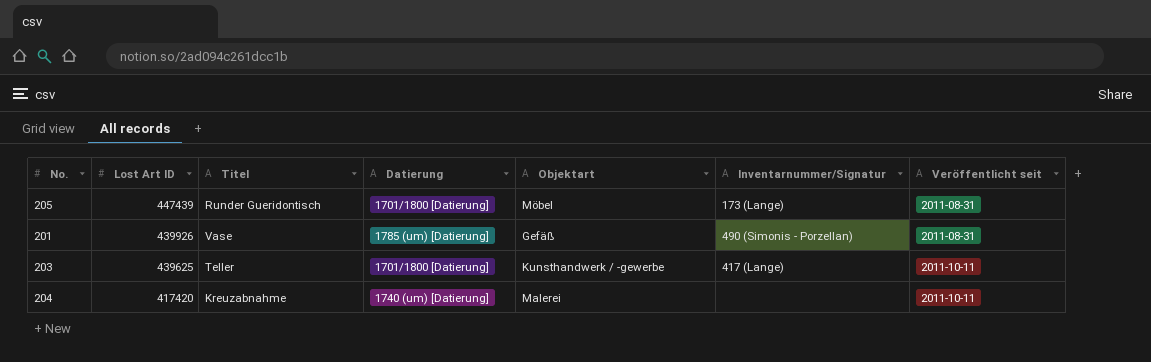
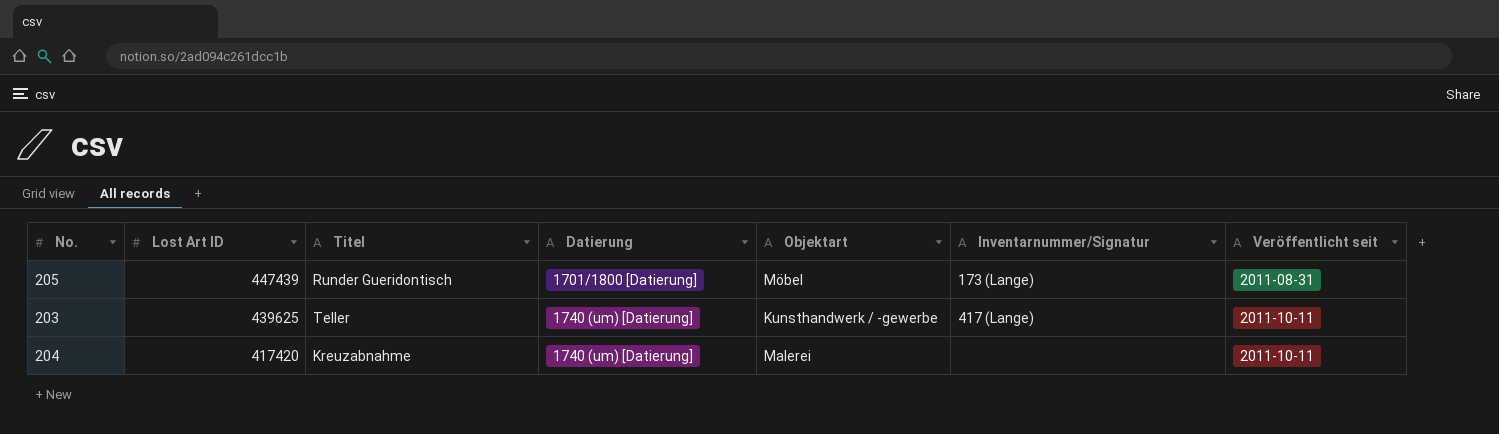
row 201: 439926 | Vase | 1785 (um) [Datierung] | Gefäß | 490 (Simonis - Porzellan) | 2011-08-31 -> none
203 | Datierung: 1701/1800 [Datierung] -> 1740 (um) [Datierung]

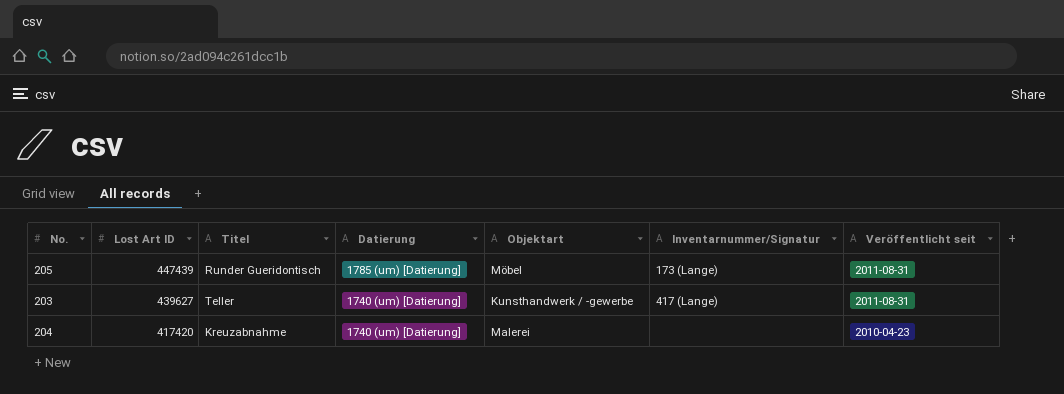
205 | Datierung: 1701/1800 [Datierung] -> 1785 (um) [Datierung]
203 | Lost Art ID: 439625 -> 439627
203 | Veröffentlicht seit: 2011-10-11 -> 2011-08-31
204 | Veröffentlicht seit: 2011-10-11 -> 2010-04-23

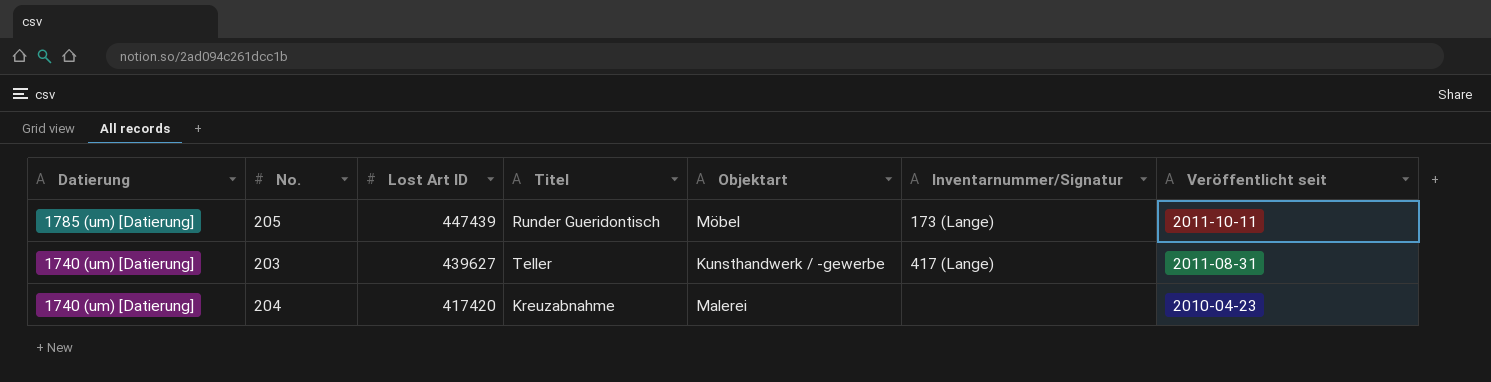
column Datierung | position: 4 -> 1
205 | Veröffentlicht seit: 2011-08-31 -> 2011-10-11

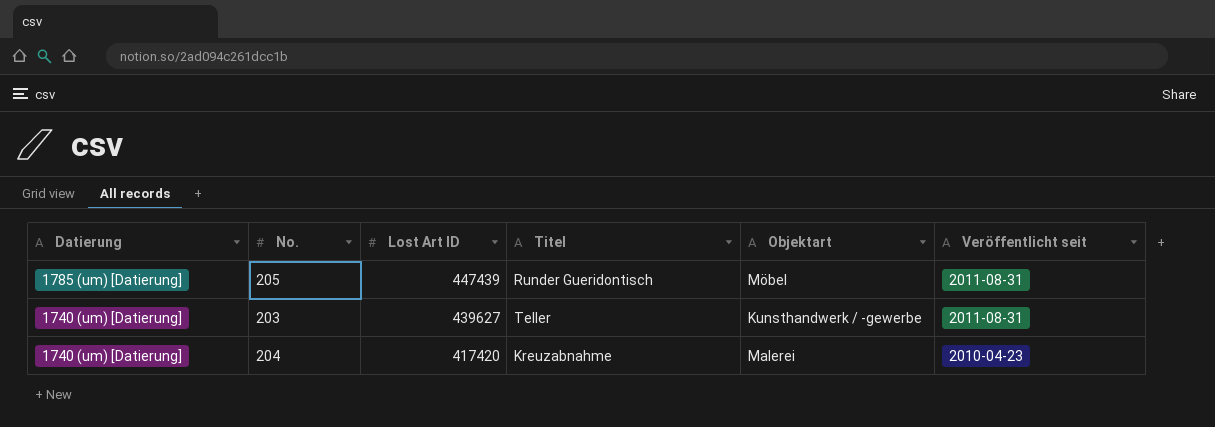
column Inventarnummer/Signatur | position: 6 -> none
205 | Veröffentlicht seit: 2011-10-11 -> 2011-08-31

